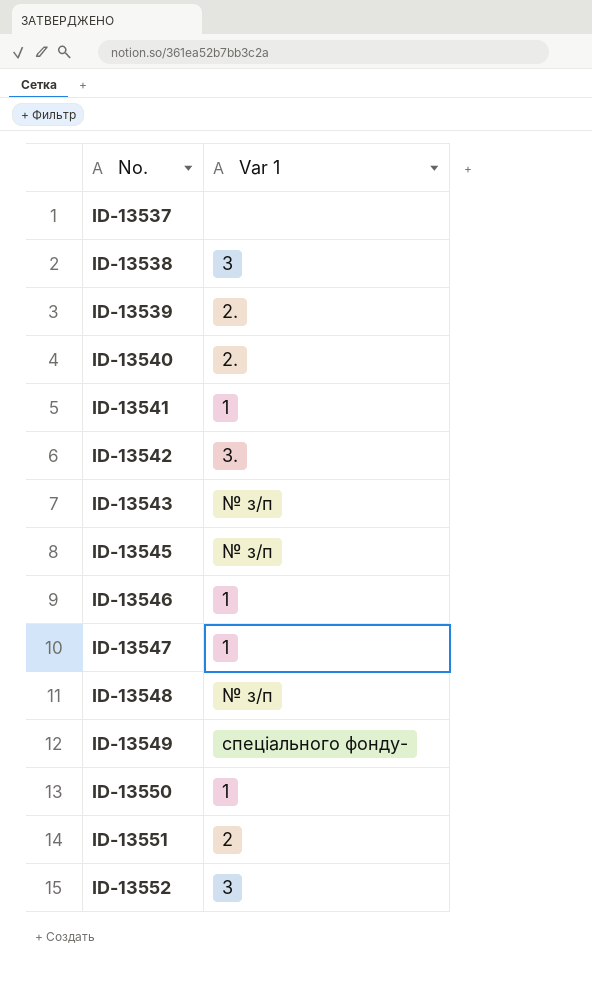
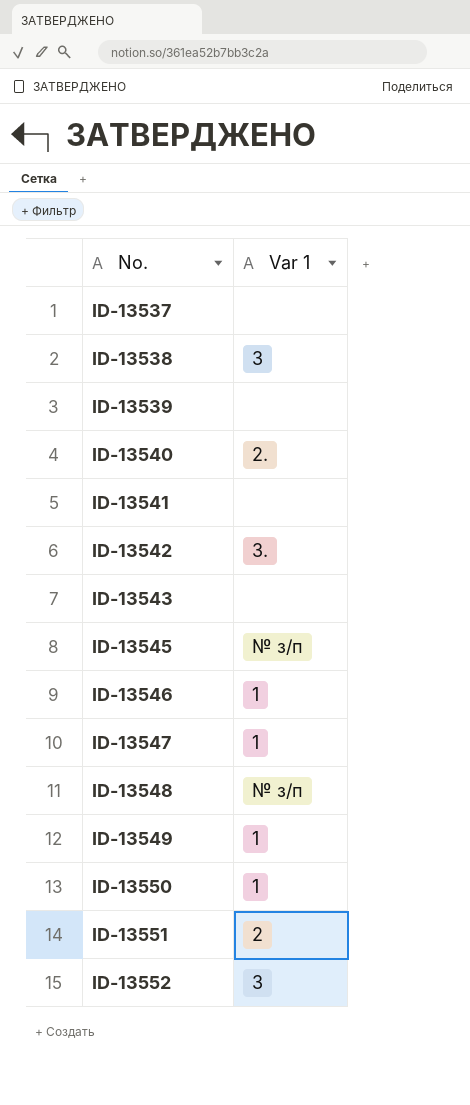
ID-13539 | Var 1: 2. -> none
ID-13541 | Var 1: 1 -> none
ID-13543 | Var 1: № з/п -> none
ID-13549 | Var 1: спеціального фонду- -> 1

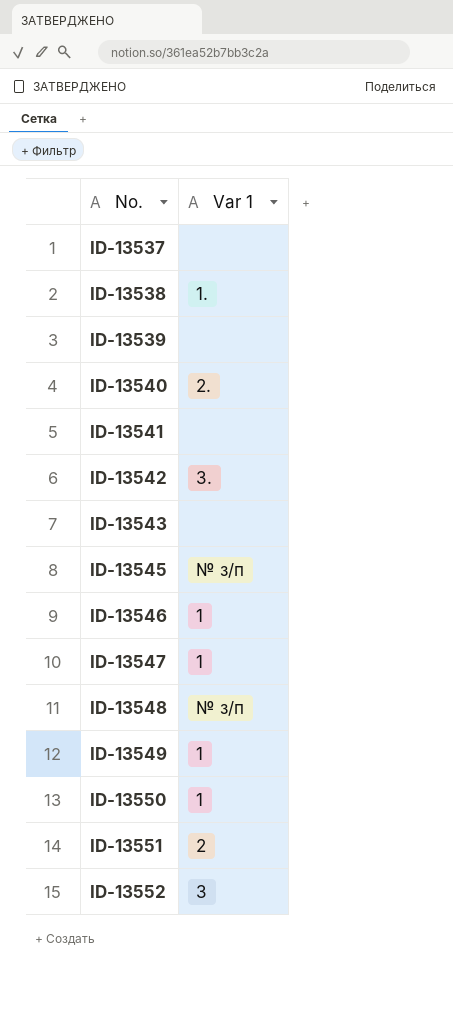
ID-13538 | Var 1: 3 -> 1.

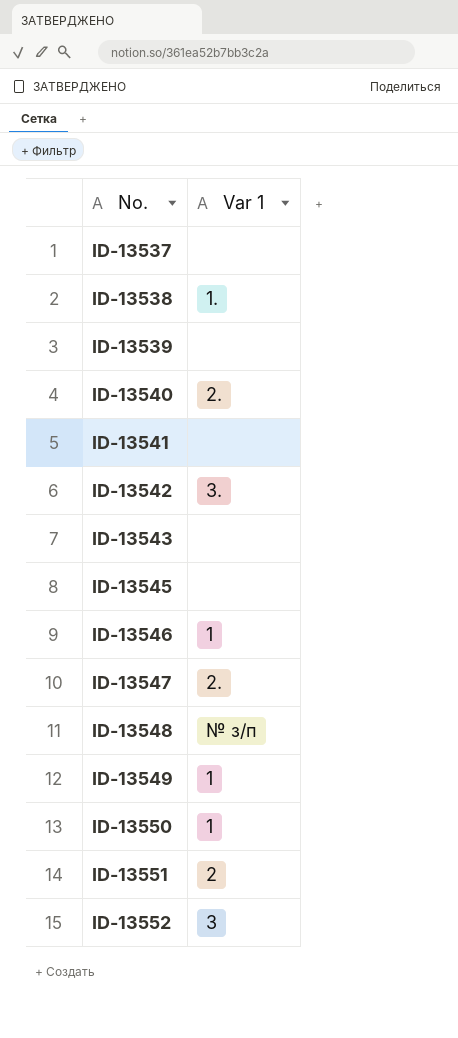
ID-13545 | Var 1: № з/п -> none
ID-13547 | Var 1: 1 -> 2.

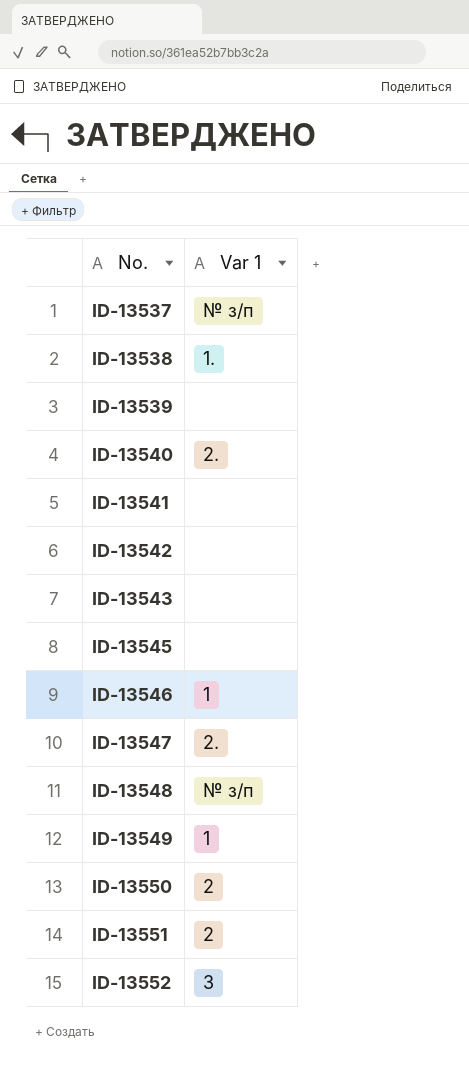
ID-13537 | Var 1: none -> № з/п
ID-13542 | Var 1: 3. -> none
ID-13550 | Var 1: 1 -> 2

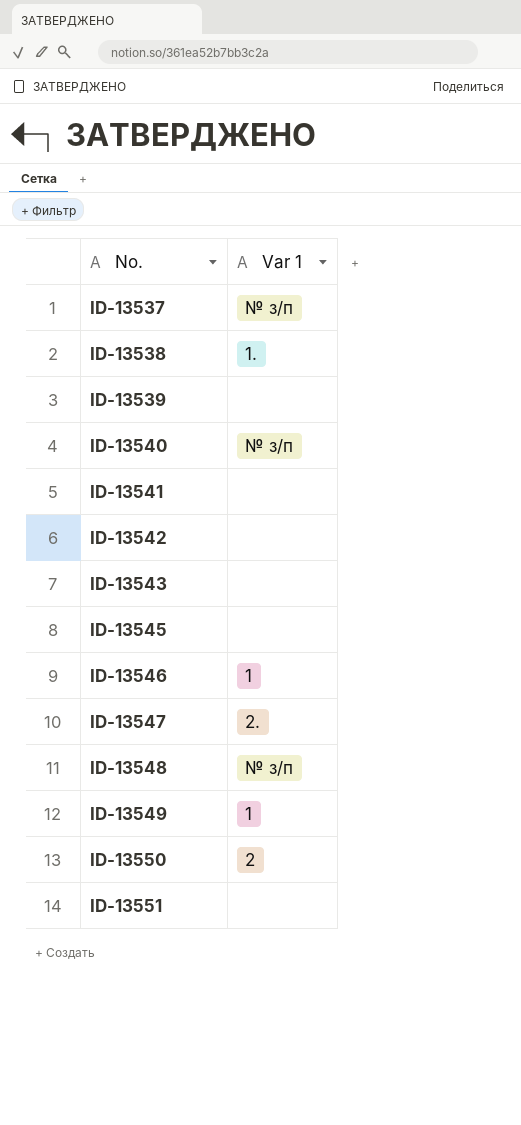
row ID-13552: 3 -> none
ID-13540 | Var 1: 2. -> № з/п
ID-13551 | Var 1: 2 -> none

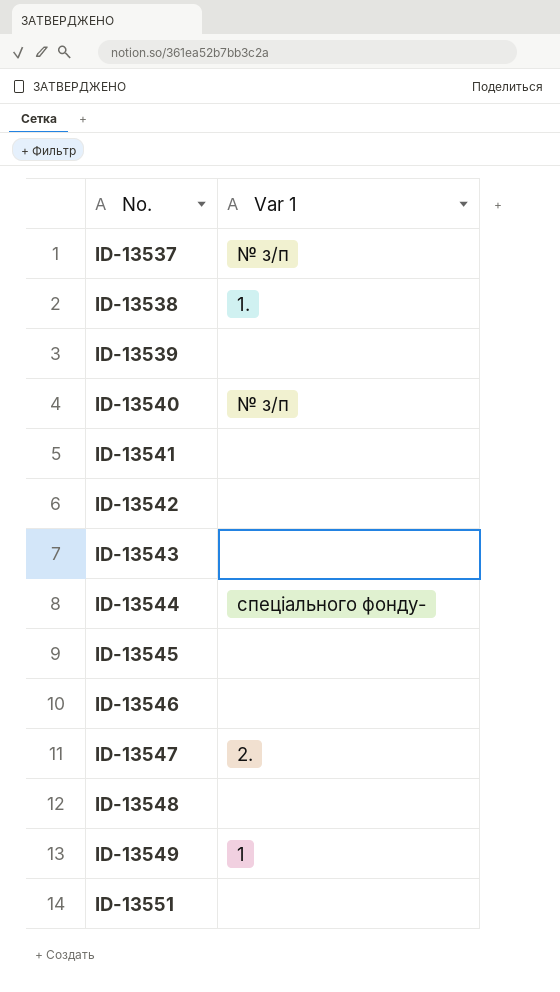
row ID-13550: 2 -> none
row ID-13544: none -> спеціального фонду-
ID-13546 | Var 1: 1 -> none
ID-13548 | Var 1: № з/п -> none

